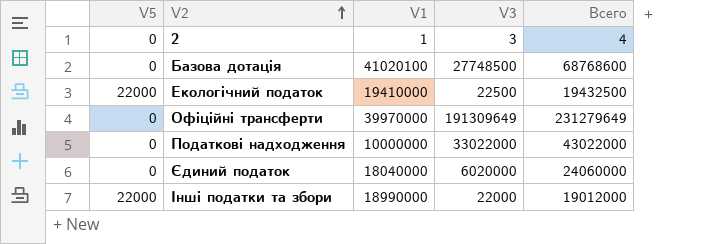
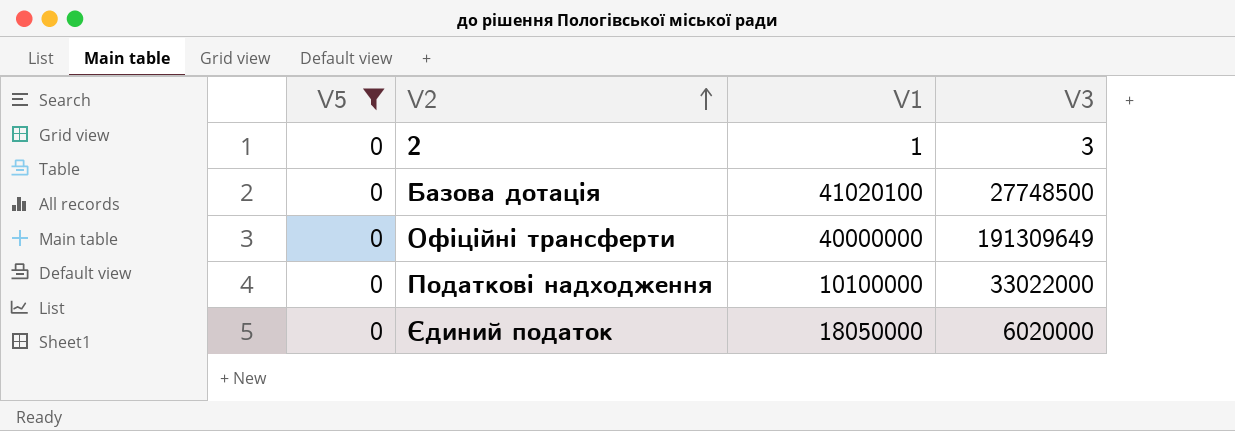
filter: none -> V5 = 0
column Всего | formula: [V1] + [V3] -> none
Офіційні трансферти | V1: 39970000 -> 40000000
Податкові надходження | V1: 10000000 -> 10100000
Єдиний податок | V1: 18040000 -> 18050000

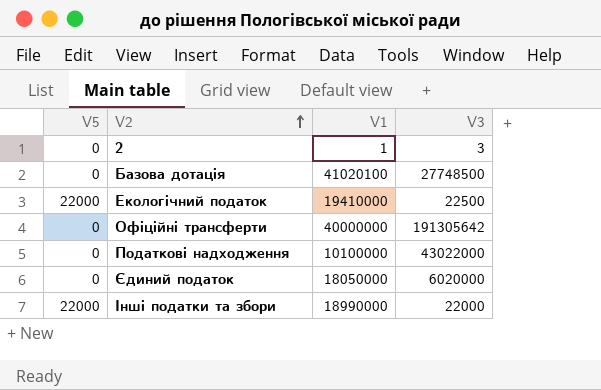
filter: V5 = 0 -> none
Офіційні трансферти | V3: 191309649 -> 191305642
Податкові надходження | V3: 33022000 -> 43022000

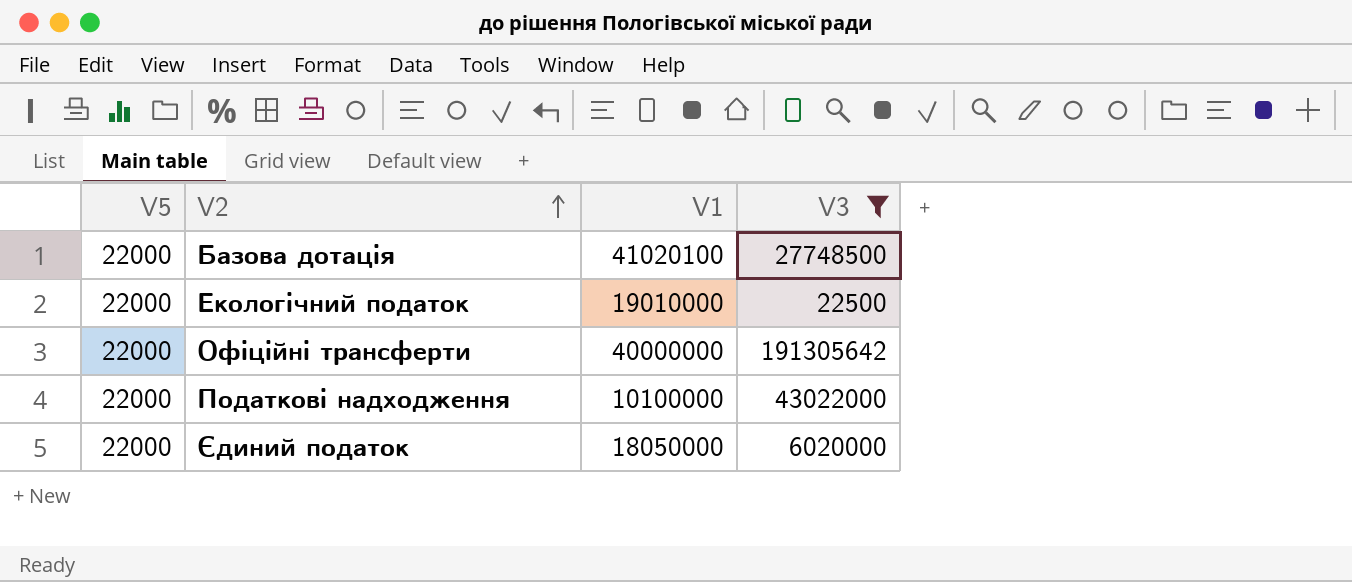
filter: none -> V3 >= 22500
Базова дотація | V5: 0 -> 22000
Екологічний податок | V1: 19410000 -> 19010000
Офіційні трансферти | V5: 0 -> 22000
Податкові надходження | V5: 0 -> 22000
Єдиний податок | V5: 0 -> 22000

